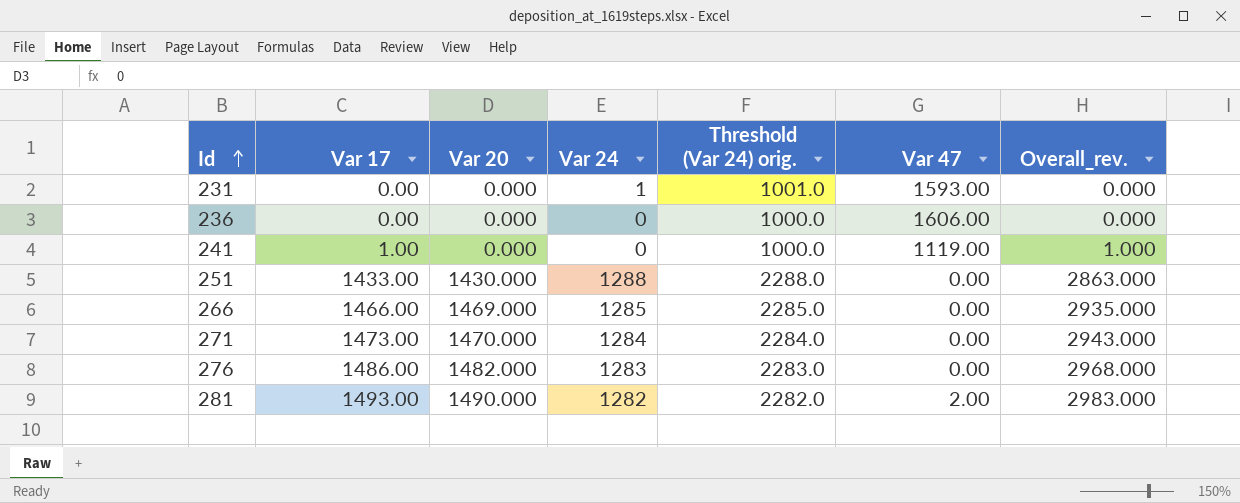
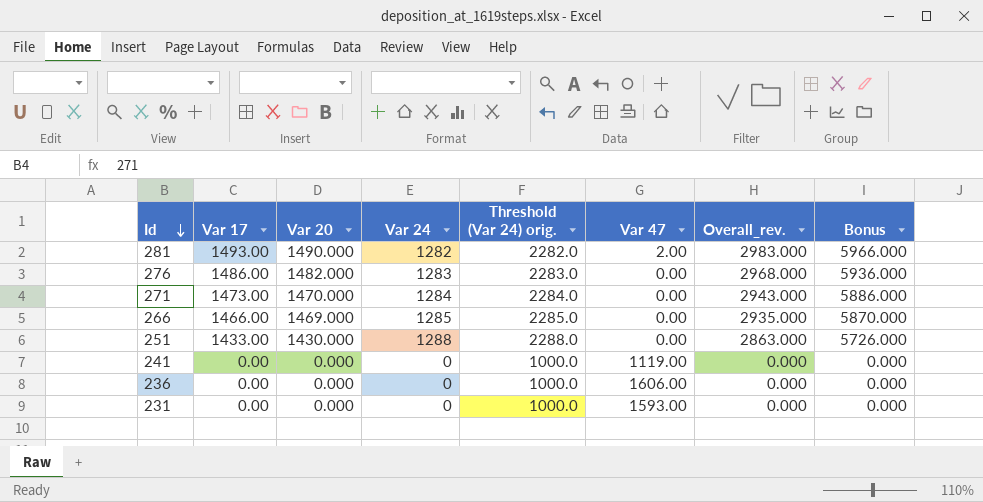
row order: Id ascending -> Id descending
column Bonus | formula: none -> [Overall_rev.] * 2
241 | Var 17: 1.00 -> 0.00
241 | Overall_rev.: 1.000 -> 0.000
231 | Var 24: 1 -> 0
231 | Threshold (Var 24) orig.: 1001.0 -> 1000.0

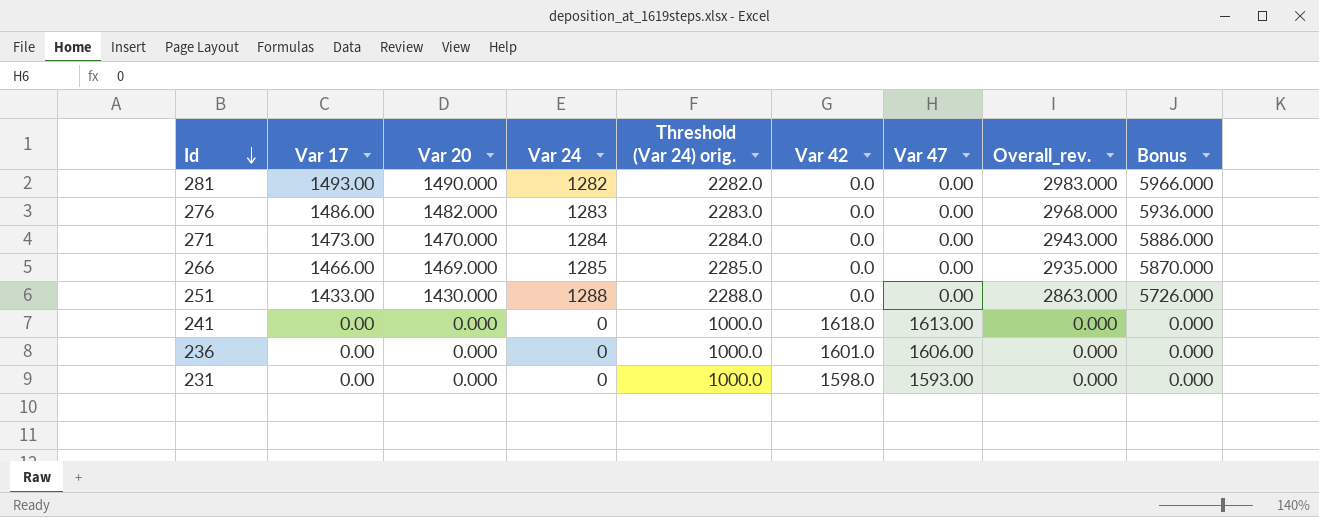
column Var 42 | position: none -> 6
281 | Var 47: 2.00 -> 0.00
241 | Var 47: 1119.00 -> 1613.00

